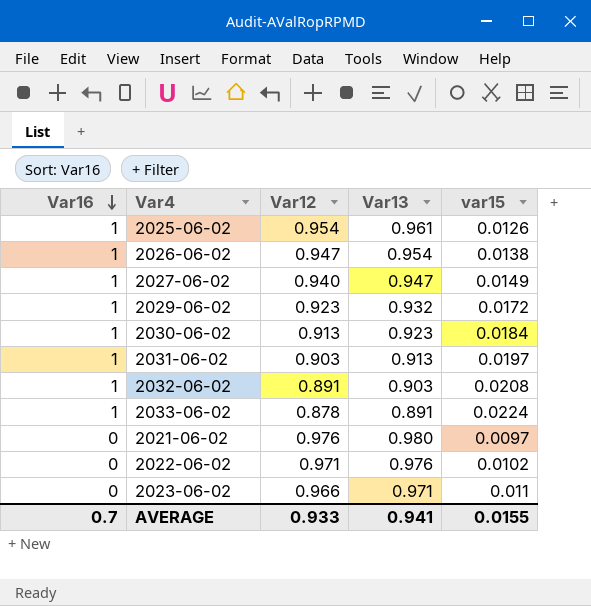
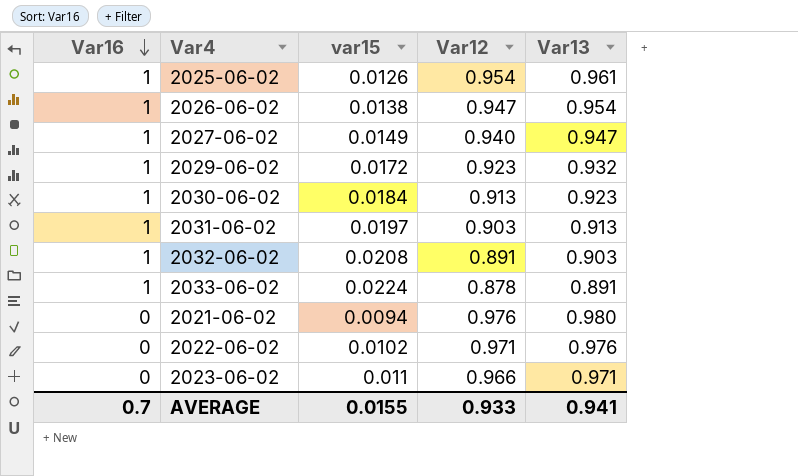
column var15 | position: 5 -> 3
2021-06-02 | var15: 0.0097 -> 0.0094

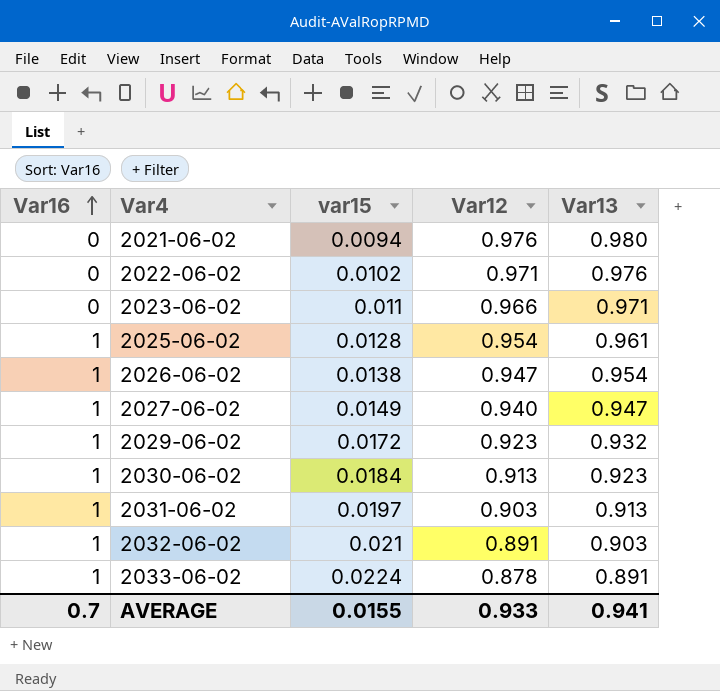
row order: Var16 descending -> Var16 ascending
2025-06-02 | var15: 0.0126 -> 0.0128
2032-06-02 | var15: 0.0208 -> 0.021

